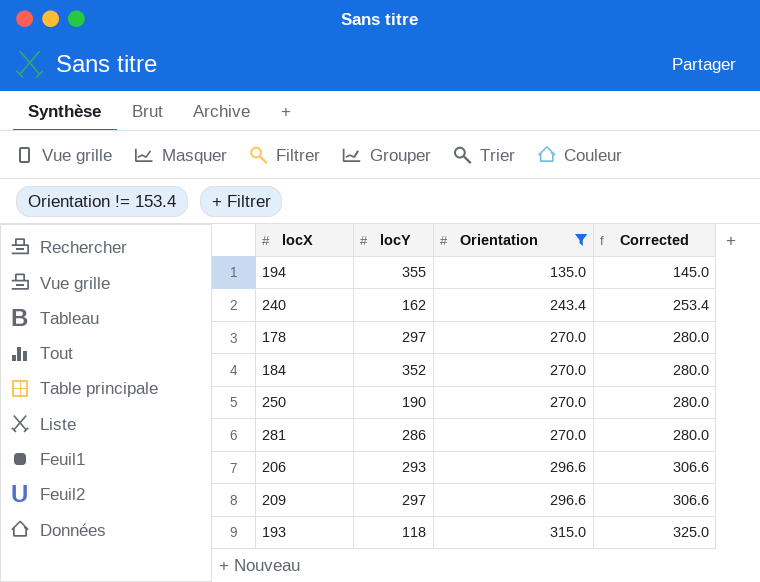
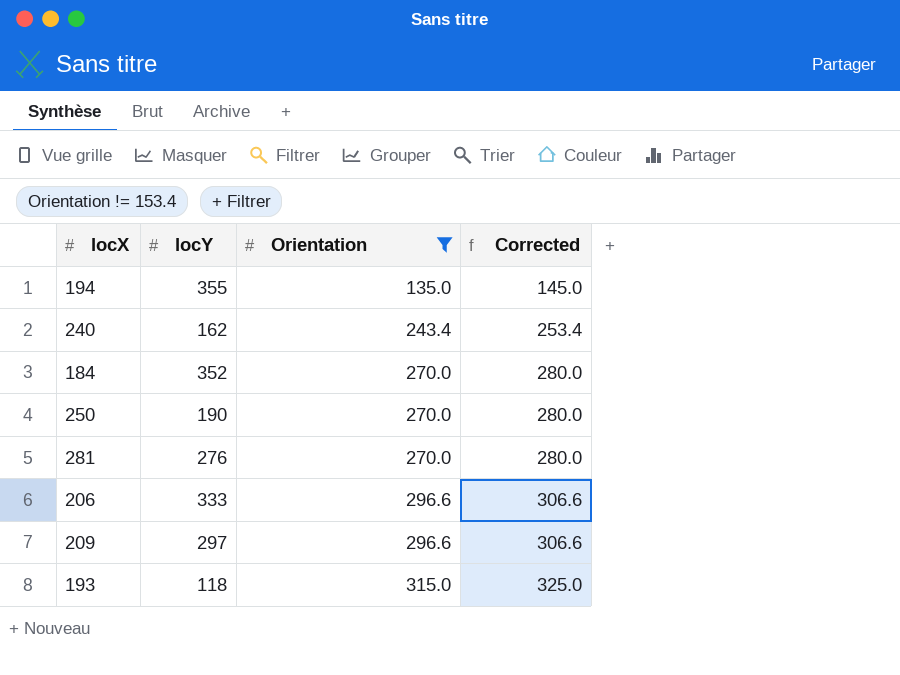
row 178: 297 | 270.0 | 280.0 -> none
281 | locY: 286 -> 276
206 | locY: 293 -> 333

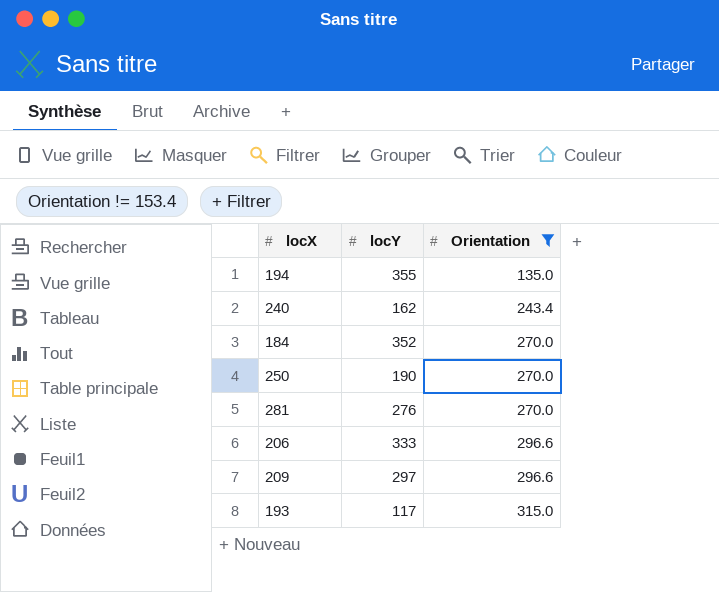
column Corrected | formula: [Orientation] + 10 -> none
193 | locY: 118 -> 117

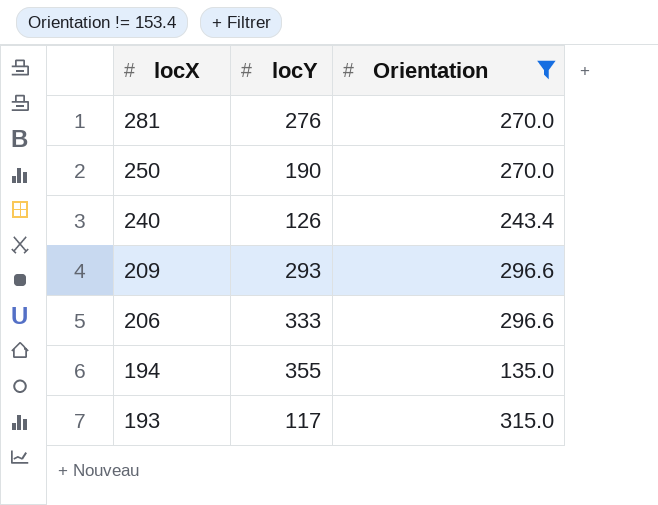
row order: Orientation ascending -> locX descending
row 184: 352 | 270.0 -> none
240 | locY: 162 -> 126
209 | locY: 297 -> 293

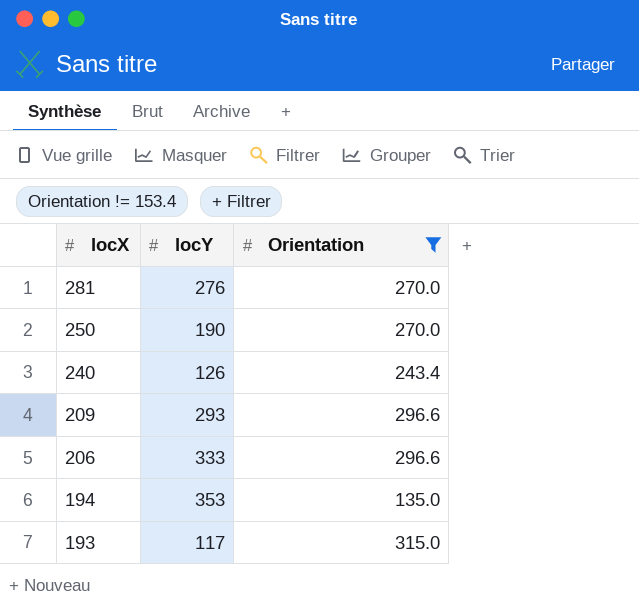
194 | locY: 355 -> 353

